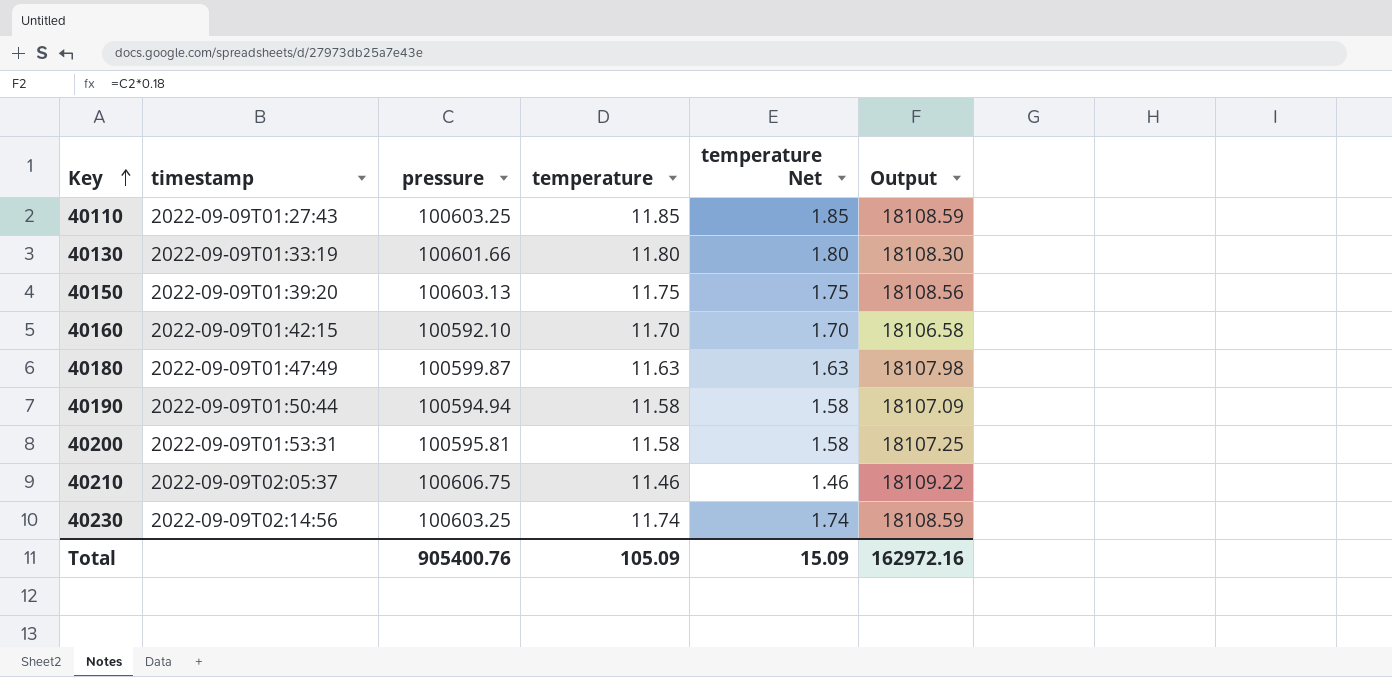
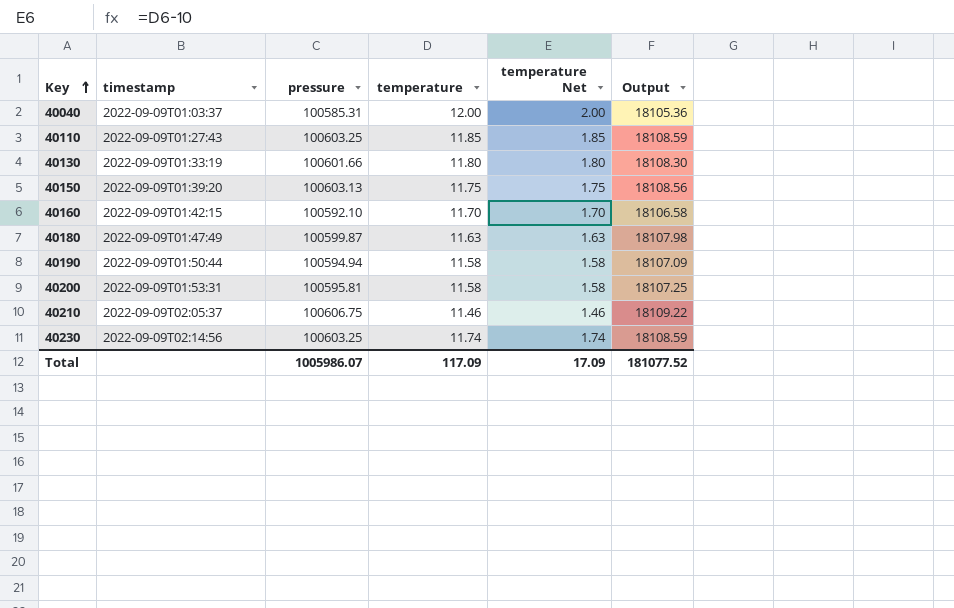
row 40040: none -> 2022-09-09T01:03:37 | 100585.31 | 12.00 | 2.00 | 18105.36
Total | pressure: 905400.76 -> 1005986.07
Total | temperature: 105.09 -> 117.09
Total | temperature Net: 15.09 -> 17.09
Total | Output: 162972.16 -> 181077.52

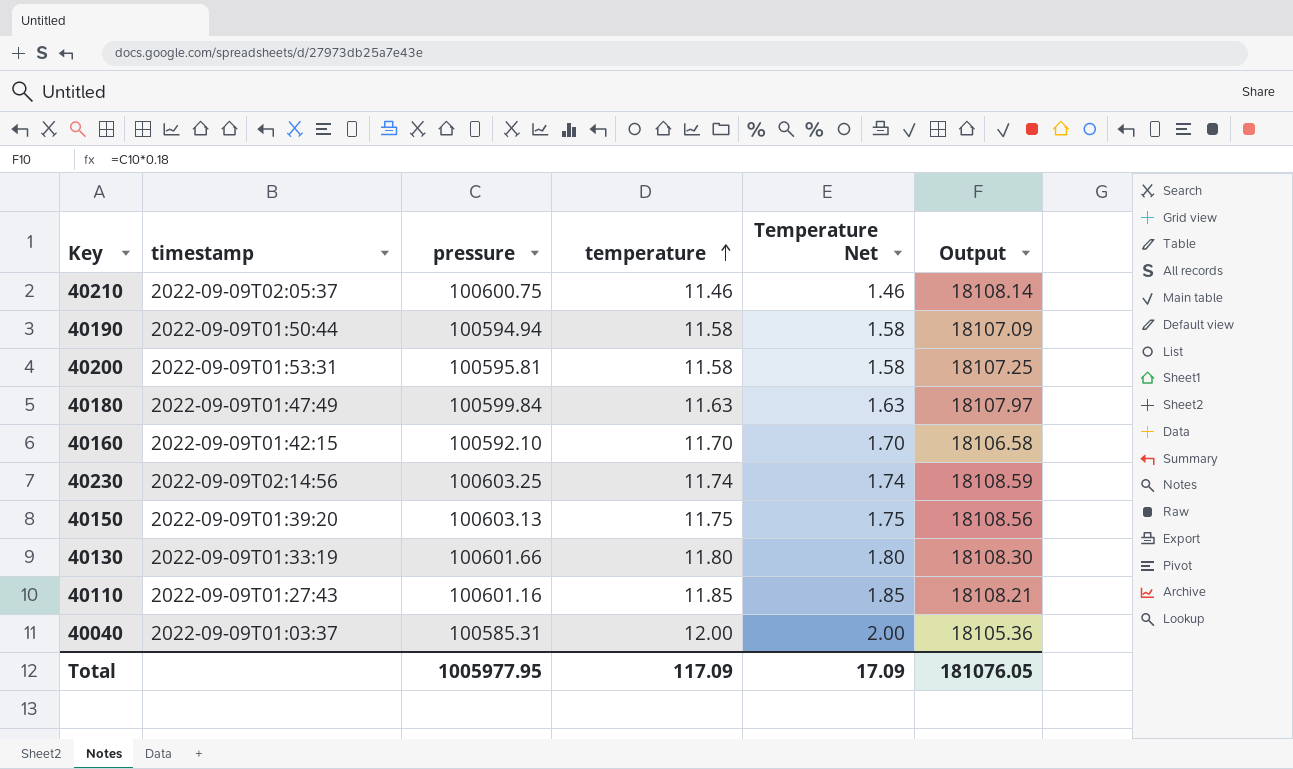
row order: Key ascending -> temperature ascending
column name: temperature Net -> Temperature Net
40210 | pressure: 100606.75 -> 100600.75
40210 | Output: 18109.22 -> 18108.14
40180 | pressure: 100599.87 -> 100599.84
40180 | Output: 18107.98 -> 18107.97
40110 | pressure: 100603.25 -> 100601.16
40110 | Output: 18108.59 -> 18108.21
Total | pressure: 1005986.07 -> 1005977.95
Total | Output: 181077.52 -> 181076.05

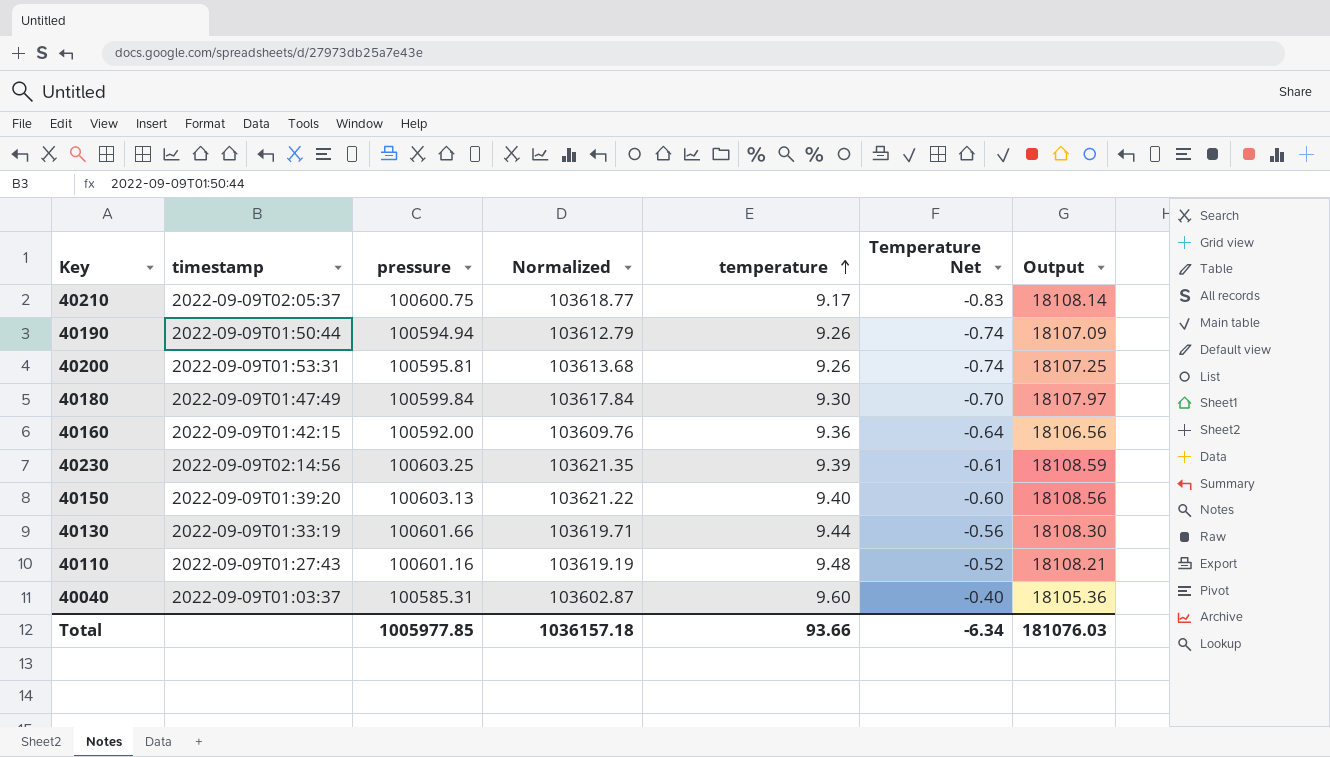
column Normalized | formula: none -> [pressure] * 1.03
40210 | temperature: 11.46 -> 9.17
40210 | Temperature Net: 1.46 -> -0.83
40190 | temperature: 11.58 -> 9.26
40190 | Temperature Net: 1.58 -> -0.74
40200 | temperature: 11.58 -> 9.26
40200 | Temperature Net: 1.58 -> -0.74
40180 | temperature: 11.63 -> 9.30
40180 | Temperature Net: 1.63 -> -0.70
40160 | pressure: 100592.10 -> 100592.00
40160 | temperature: 11.70 -> 9.36
40160 | Temperature Net: 1.70 -> -0.64
40160 | Output: 18106.58 -> 18106.56
40230 | temperature: 11.74 -> 9.39
40230 | Temperature Net: 1.74 -> -0.61
40150 | temperature: 11.75 -> 9.40
40150 | Temperature Net: 1.75 -> -0.60
40130 | temperature: 11.80 -> 9.44
40130 | Temperature Net: 1.80 -> -0.56
40110 | temperature: 11.85 -> 9.48
40110 | Temperature Net: 1.85 -> -0.52
40040 | temperature: 12.00 -> 9.60
40040 | Temperature Net: 2.00 -> -0.40
Total | pressure: 1005977.95 -> 1005977.85
Total | temperature: 117.09 -> 93.66
Total | Temperature Net: 17.09 -> -6.34
Total | Output: 181076.05 -> 181076.03

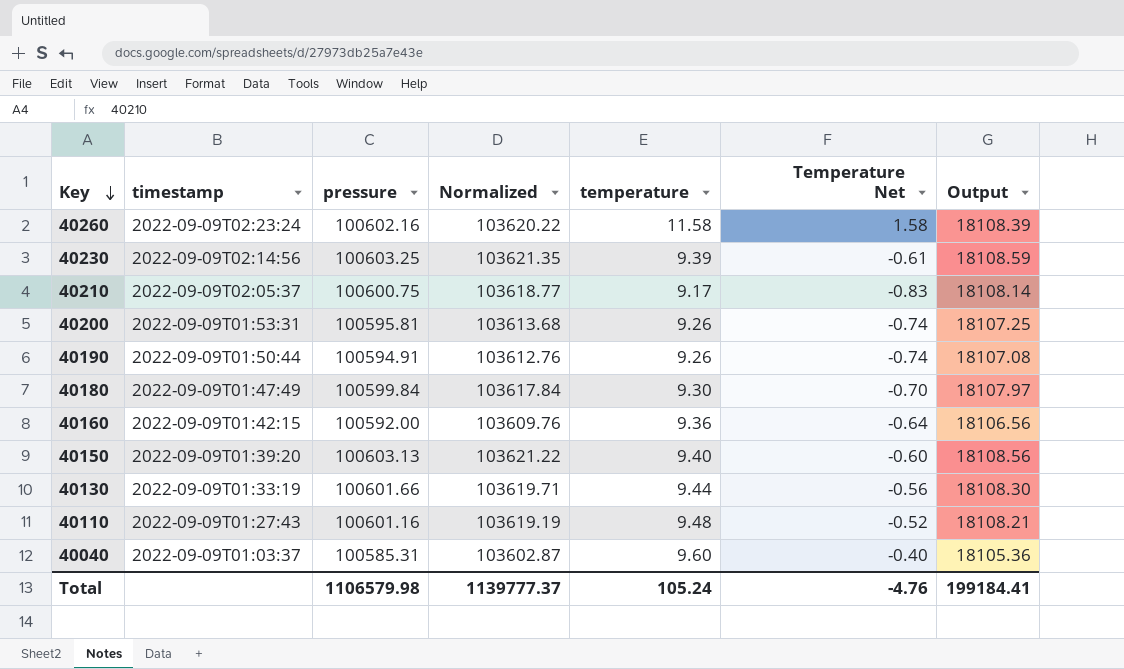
row order: temperature ascending -> Key descending
row 40260: none -> 2022-09-09T02:23:24 | 100602.16 | 103620.22 | 11.58 | 1.58 | 18108.39
40190 | pressure: 100594.94 -> 100594.91
40190 | Normalized: 103612.79 -> 103612.76
40190 | Output: 18107.09 -> 18107.08
Total | pressure: 1005977.85 -> 1106579.98
Total | Normalized: 1036157.18 -> 1139777.37
Total | temperature: 93.66 -> 105.24
Total | Temperature Net: -6.34 -> -4.76
Total | Output: 181076.03 -> 199184.41

